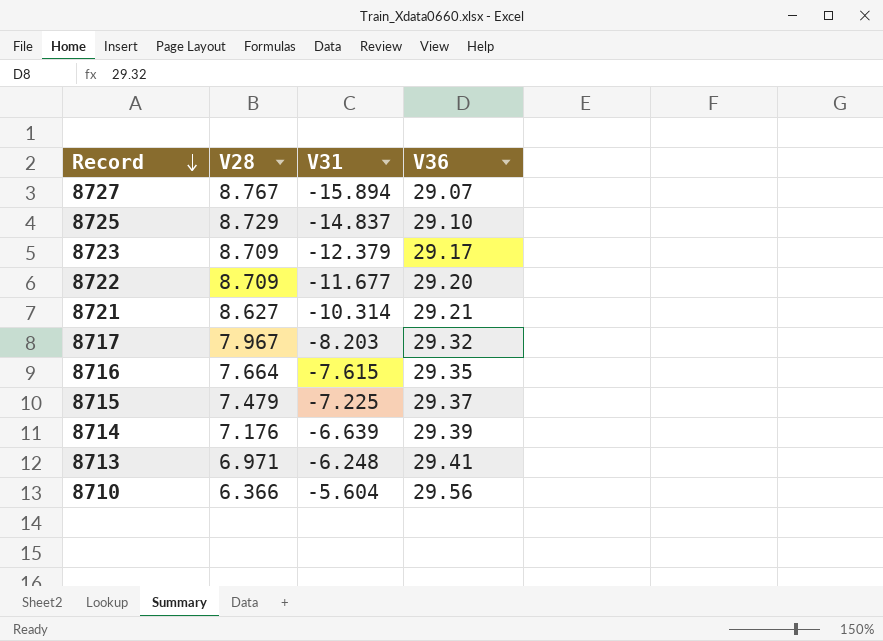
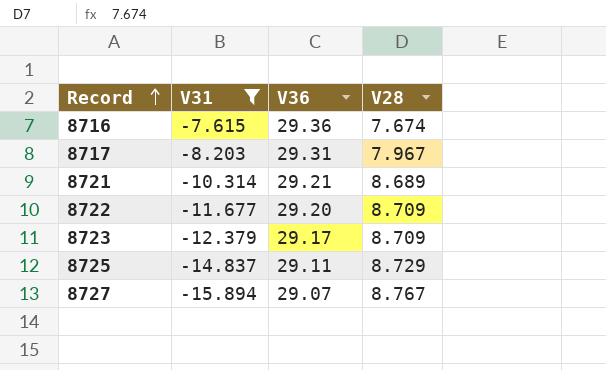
filter: none -> V31 <= -7.615
row order: Record descending -> Record ascending
column V28 | position: 2 -> 4
8716 | V36: 29.35 -> 29.36
8716 | V28: 7.664 -> 7.674
8717 | V36: 29.32 -> 29.31
8721 | V28: 8.627 -> 8.689
8725 | V36: 29.10 -> 29.11

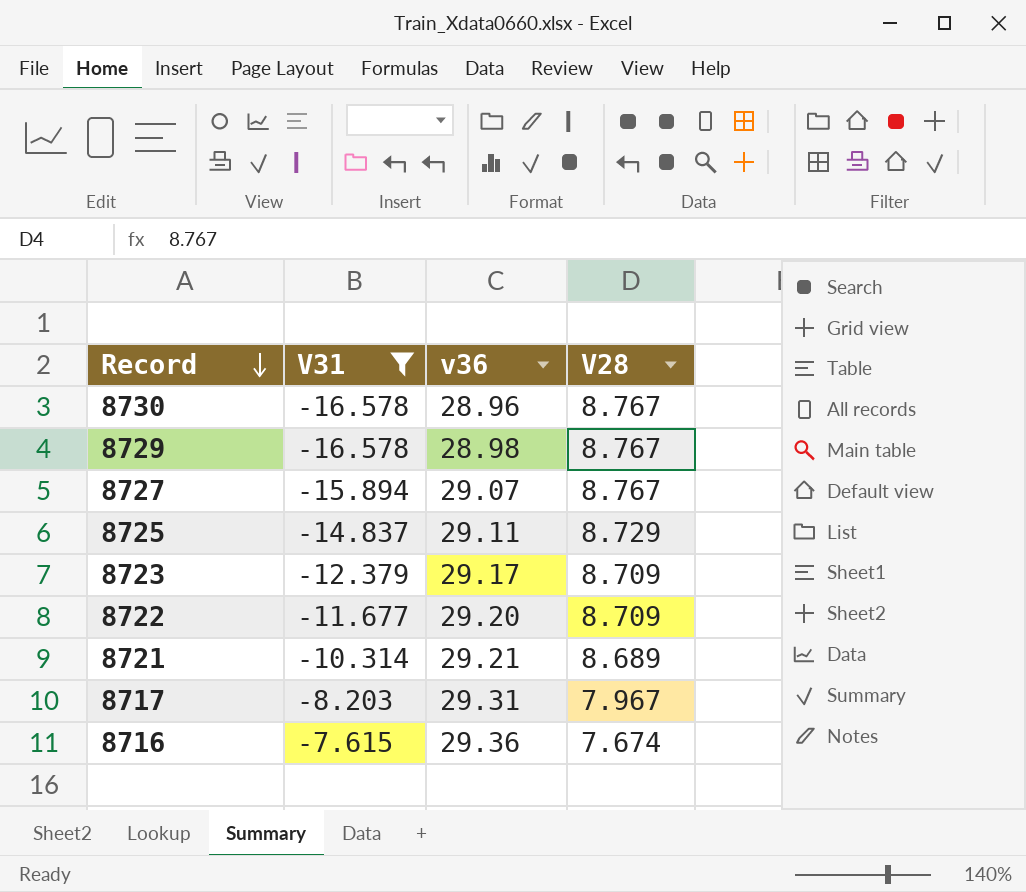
row order: Record ascending -> Record descending
column name: V36 -> v36
row 8730: none -> -16.578 | 28.96 | 8.767
row 8729: none -> -16.578 | 28.98 | 8.767

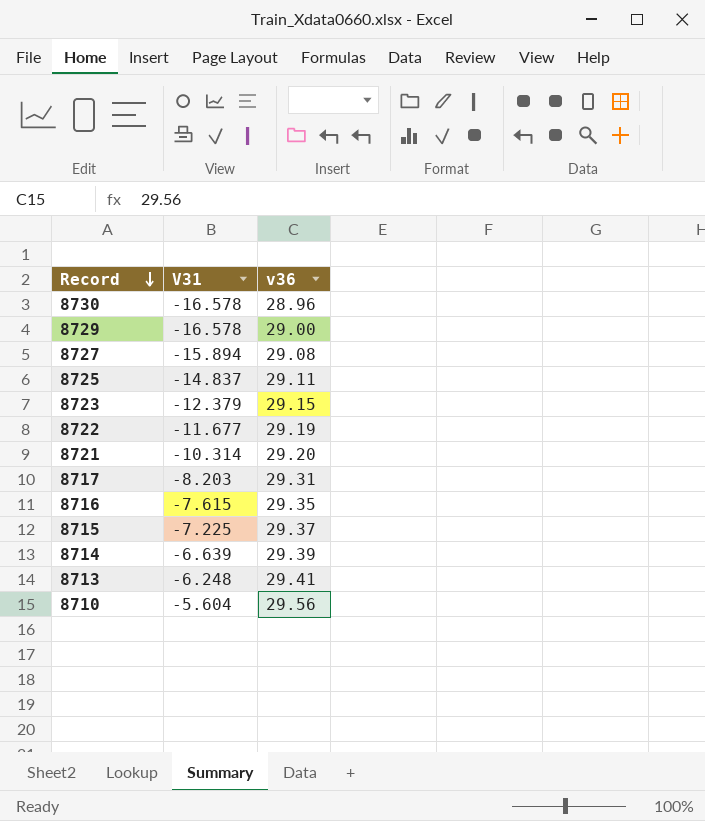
filter: V31 <= -7.615 -> none
column V28 | position: 4 -> none
8729 | v36: 28.98 -> 29.00
8727 | v36: 29.07 -> 29.08
8723 | v36: 29.17 -> 29.15
8722 | v36: 29.20 -> 29.19
8721 | v36: 29.21 -> 29.20
8716 | v36: 29.36 -> 29.35

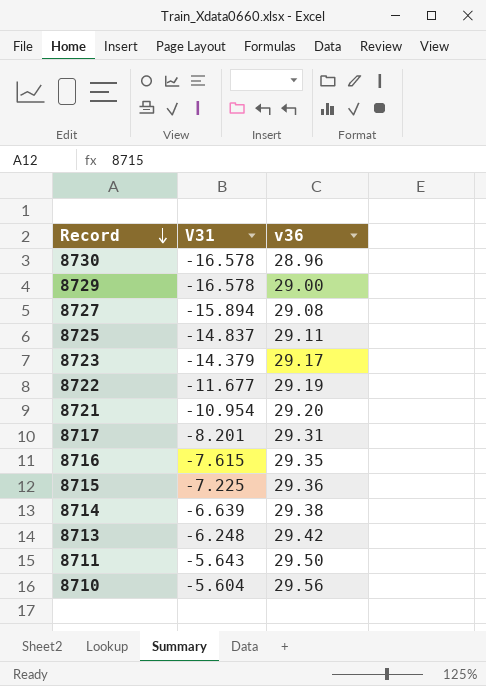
8723 | V31: -12.379 -> -14.379
8723 | v36: 29.15 -> 29.17
8721 | V31: -10.314 -> -10.954
8717 | V31: -8.203 -> -8.201
8715 | v36: 29.37 -> 29.36
8714 | v36: 29.39 -> 29.38
8713 | v36: 29.41 -> 29.42
row 8711: none -> -5.643 | 29.50

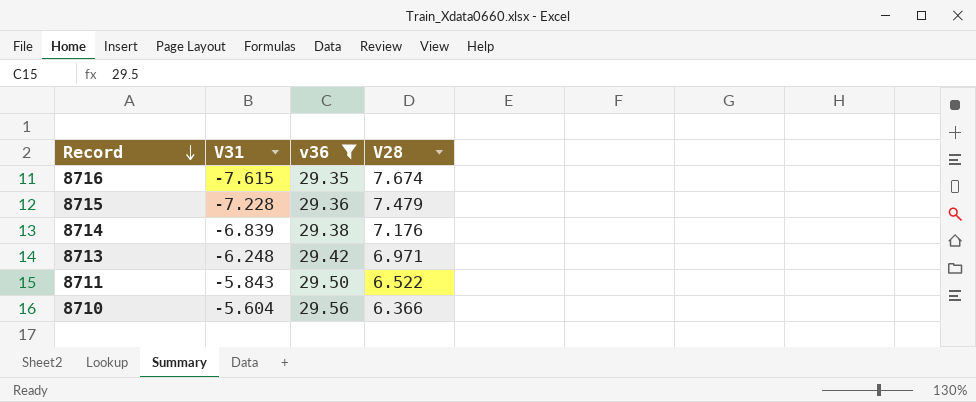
filter: none -> v36 >= 29.35
column V28 | position: none -> 4
8715 | V31: -7.225 -> -7.228
8714 | V31: -6.639 -> -6.839
8711 | V31: -5.643 -> -5.843

